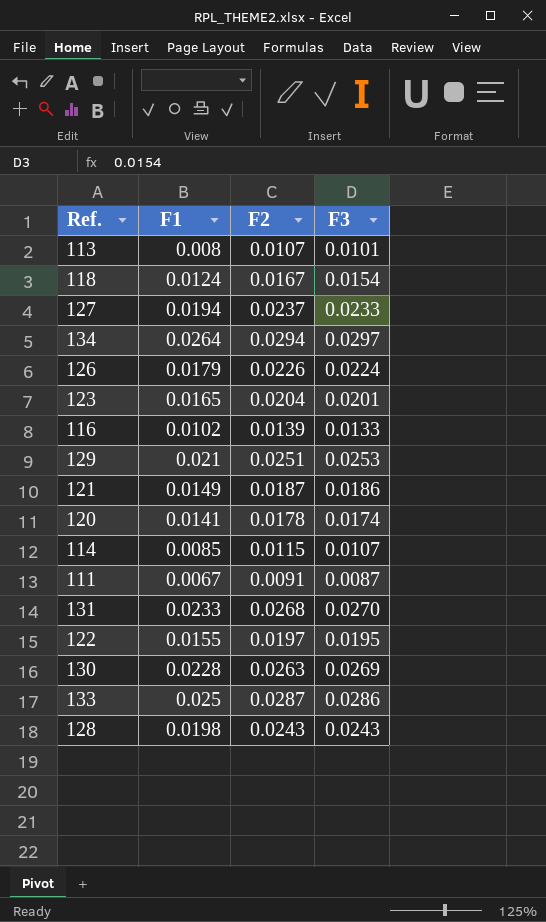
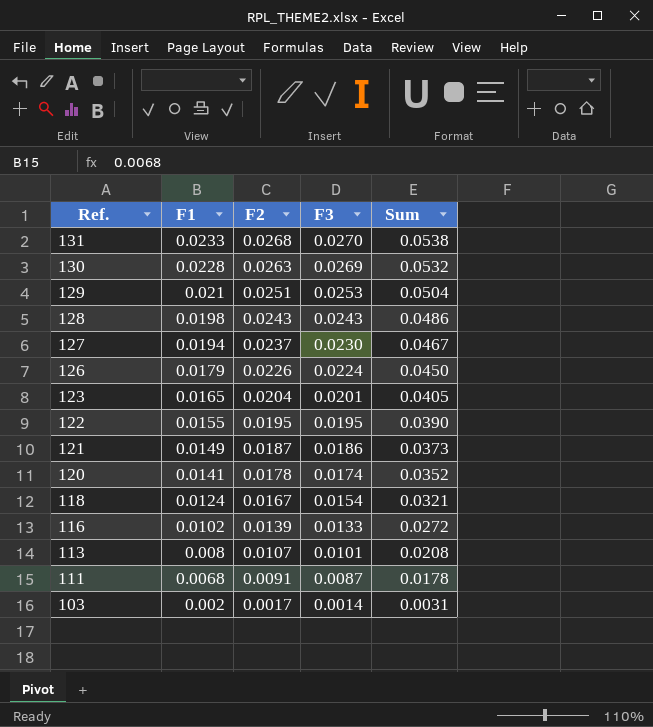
row order: none -> Ref. descending
column Sum | formula: none -> [F2] + [F3]
row 134: 0.0264 | 0.0294 | 0.0297 -> none
row 114: 0.0085 | 0.0115 | 0.0107 -> none
row 133: 0.025 | 0.0287 | 0.0286 -> none
127 | F3: 0.0233 -> 0.0230
122 | F2: 0.0197 -> 0.0195
111 | F1: 0.0067 -> 0.0068
row 103: none -> 0.002 | 0.0017 | 0.0014 | 0.0031

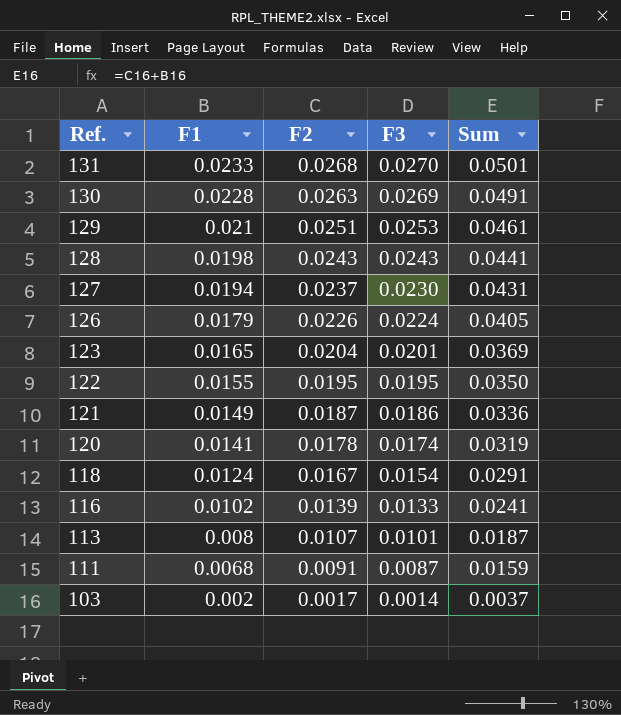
column Sum | formula: [F2] + [F3] -> [F1] + [F2]

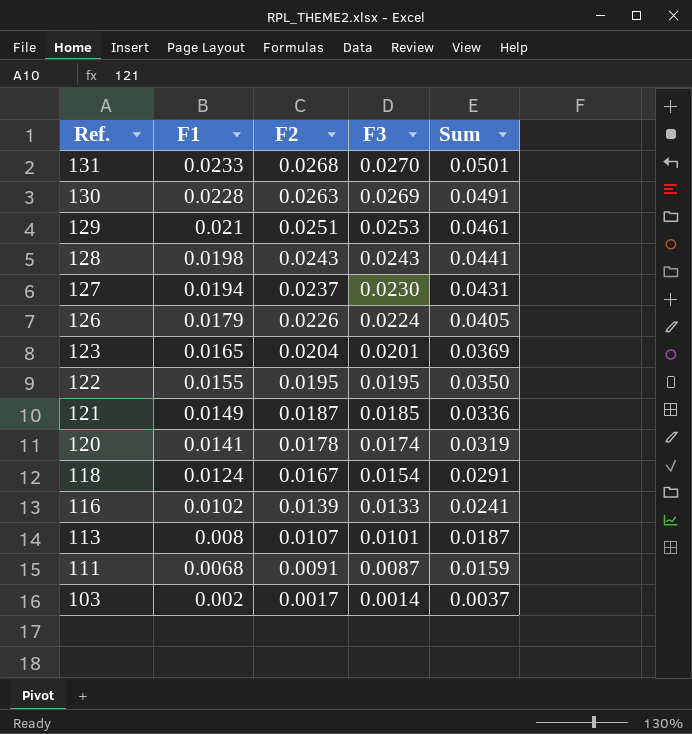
121 | F3: 0.0186 -> 0.0185

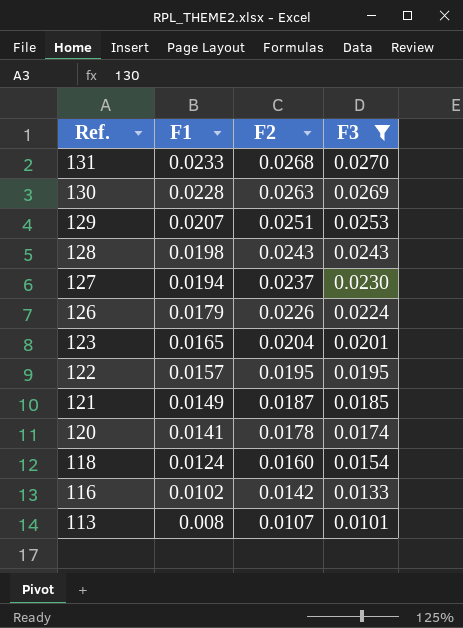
filter: none -> F3 >= 0.0101
column Sum | formula: [F1] + [F2] -> none
129 | F1: 0.021 -> 0.0207
122 | F1: 0.0155 -> 0.0157
118 | F2: 0.0167 -> 0.0160
116 | F2: 0.0139 -> 0.0142

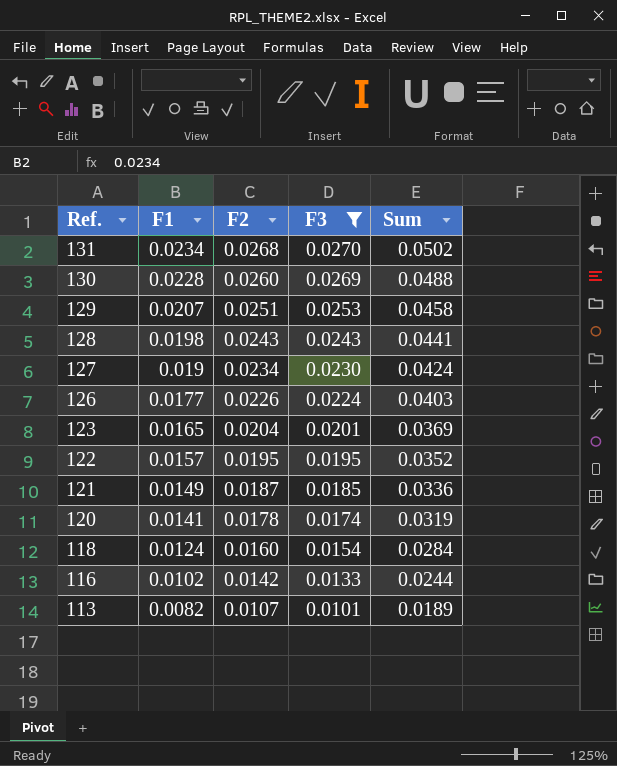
column Sum | formula: none -> [F1] + [F2]
131 | F1: 0.0233 -> 0.0234
130 | F2: 0.0263 -> 0.0260
127 | F1: 0.0194 -> 0.019
127 | F2: 0.0237 -> 0.0234
126 | F1: 0.0179 -> 0.0177
113 | F1: 0.008 -> 0.0082

